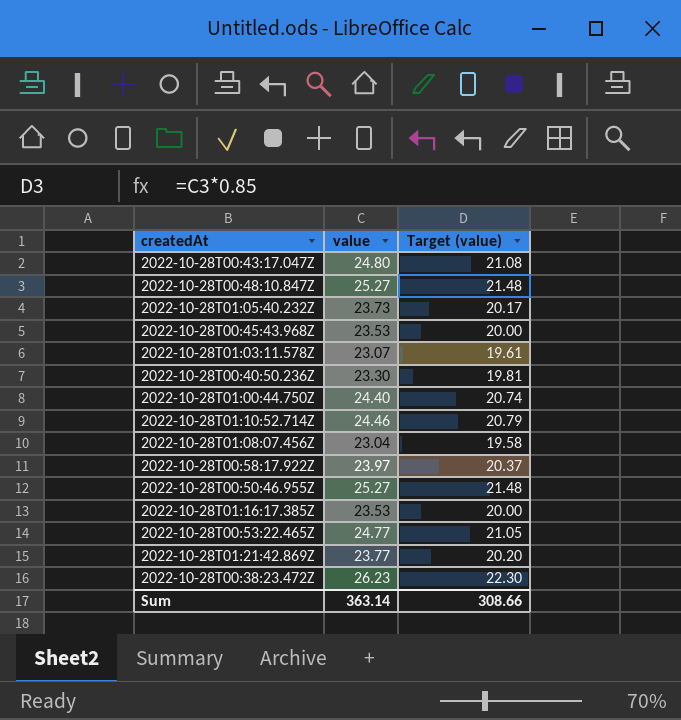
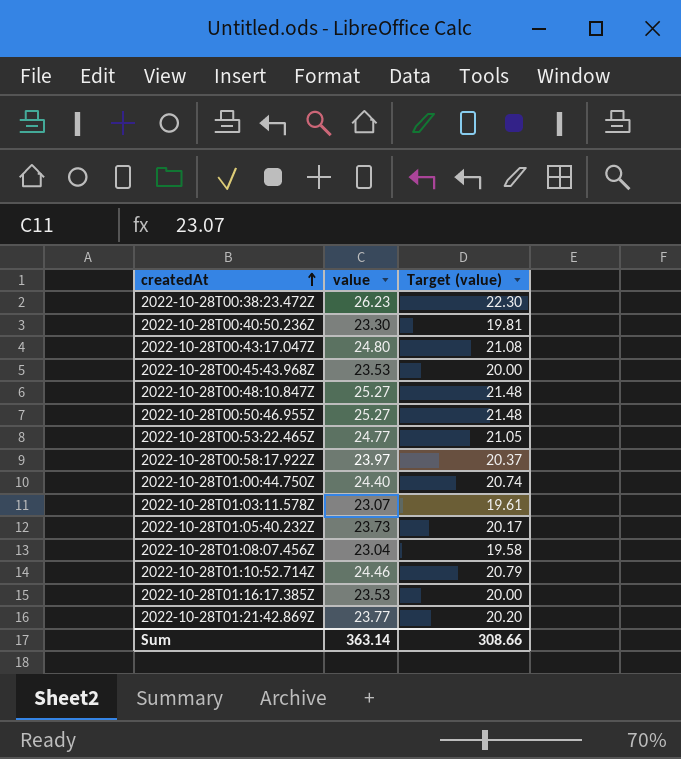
row order: none -> createdAt ascending

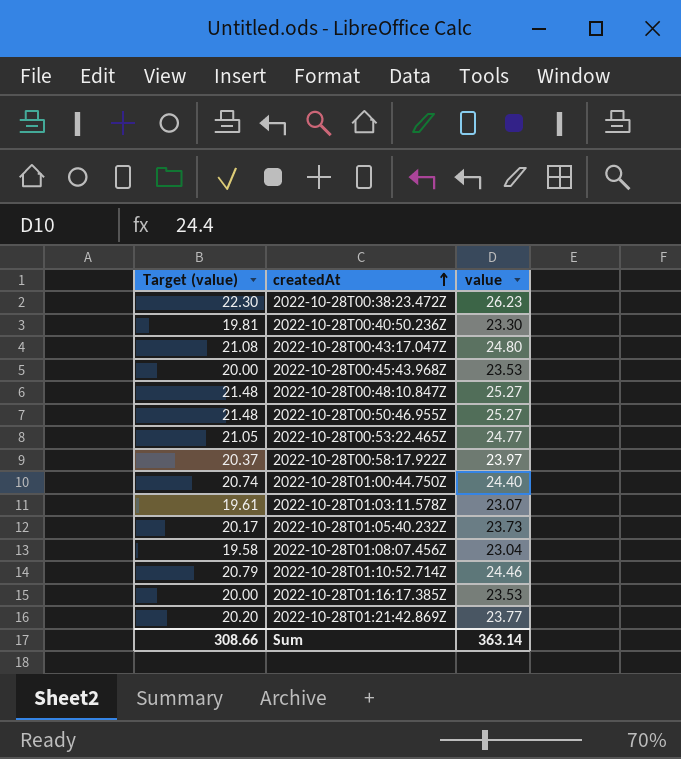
column Target (value) | position: 3 -> 1

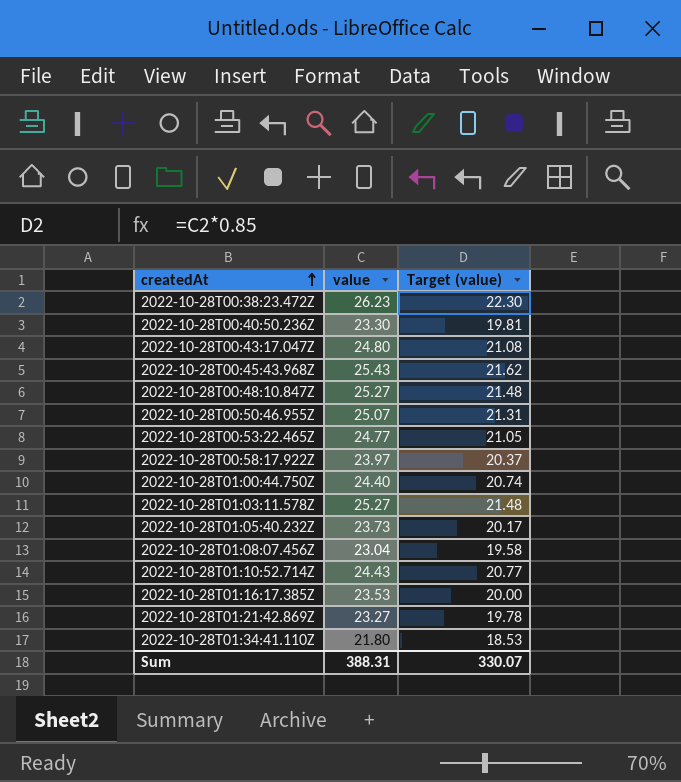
column Target (value) | position: 1 -> 3
2022-10-28T00:45:43.968Z | value: 23.53 -> 25.43
2022-10-28T00:45:43.968Z | Target (value): 20.00 -> 21.62
2022-10-28T00:50:46.955Z | value: 25.27 -> 25.07
2022-10-28T00:50:46.955Z | Target (value): 21.48 -> 21.31
2022-10-28T01:03:11.578Z | value: 23.07 -> 25.27
2022-10-28T01:03:11.578Z | Target (value): 19.61 -> 21.48
2022-10-28T01:10:52.714Z | value: 24.46 -> 24.43
2022-10-28T01:10:52.714Z | Target (value): 20.79 -> 20.77
2022-10-28T01:21:42.869Z | value: 23.77 -> 23.27
2022-10-28T01:21:42.869Z | Target (value): 20.20 -> 19.78
row 2022-10-28T01:34:41.110Z: none -> 21.80 | 18.53
Sum | value: 363.14 -> 388.31
Sum | Target (value): 308.66 -> 330.07

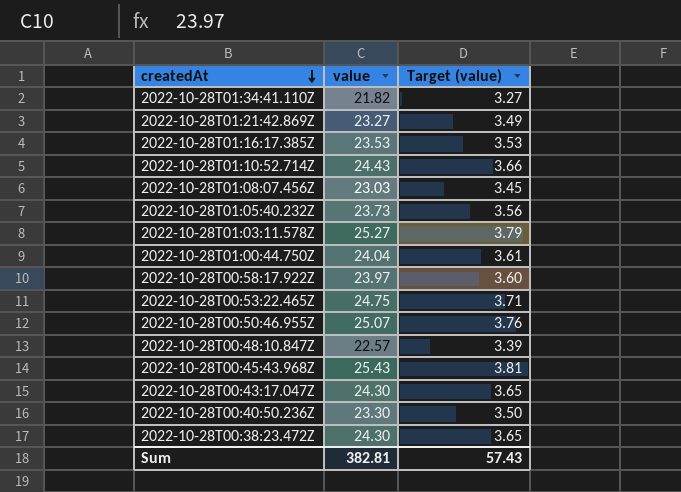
row order: createdAt ascending -> createdAt descending
column Target (value) | formula: [value] * 0.85 -> [value] * 0.15
2022-10-28T01:34:41.110Z | value: 21.80 -> 21.82
2022-10-28T01:08:07.456Z | value: 23.04 -> 23.03
2022-10-28T01:00:44.750Z | value: 24.40 -> 24.04
2022-10-28T00:53:22.465Z | value: 24.77 -> 24.75
2022-10-28T00:48:10.847Z | value: 25.27 -> 22.57
2022-10-28T00:43:17.047Z | value: 24.80 -> 24.30
2022-10-28T00:38:23.472Z | value: 26.23 -> 24.30
Sum | value: 388.31 -> 382.81
Sum | Target (value): 330.07 -> 57.43

